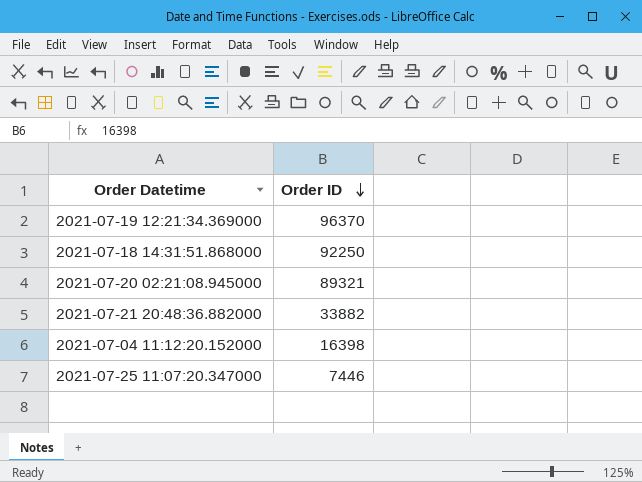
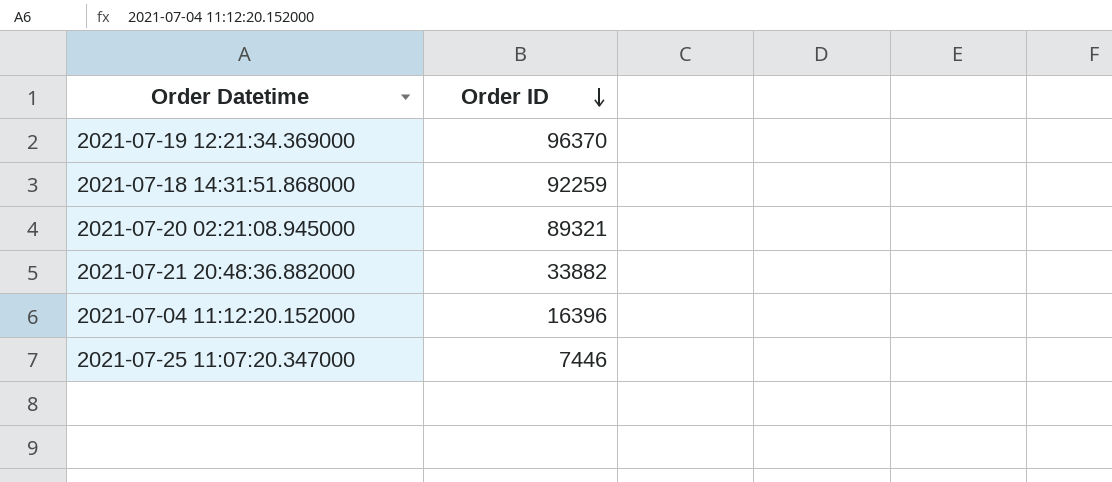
2021-07-18 14:31:51.868000 | Order ID: 92250 -> 92259
2021-07-04 11:12:20.152000 | Order ID: 16398 -> 16396

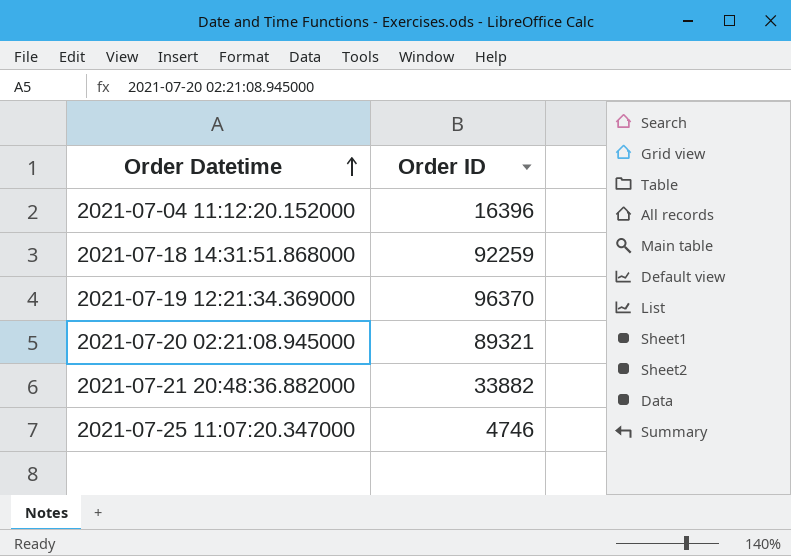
row order: Order ID descending -> Order Datetime ascending
2021-07-25 11:07:20.347000 | Order ID: 7446 -> 4746

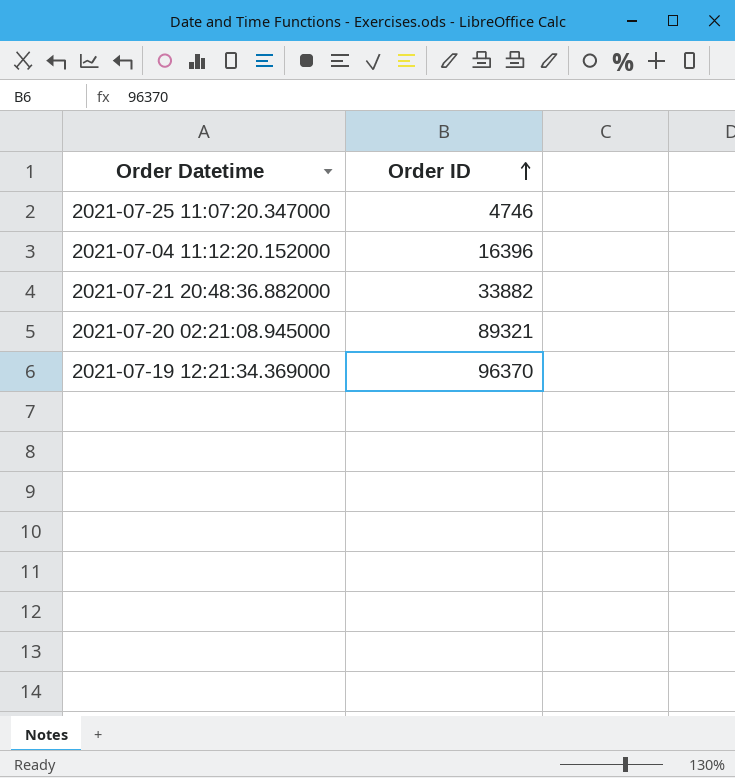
row order: Order Datetime ascending -> Order ID ascending
row 2021-07-18 14:31:51.868000: 92259 -> none

